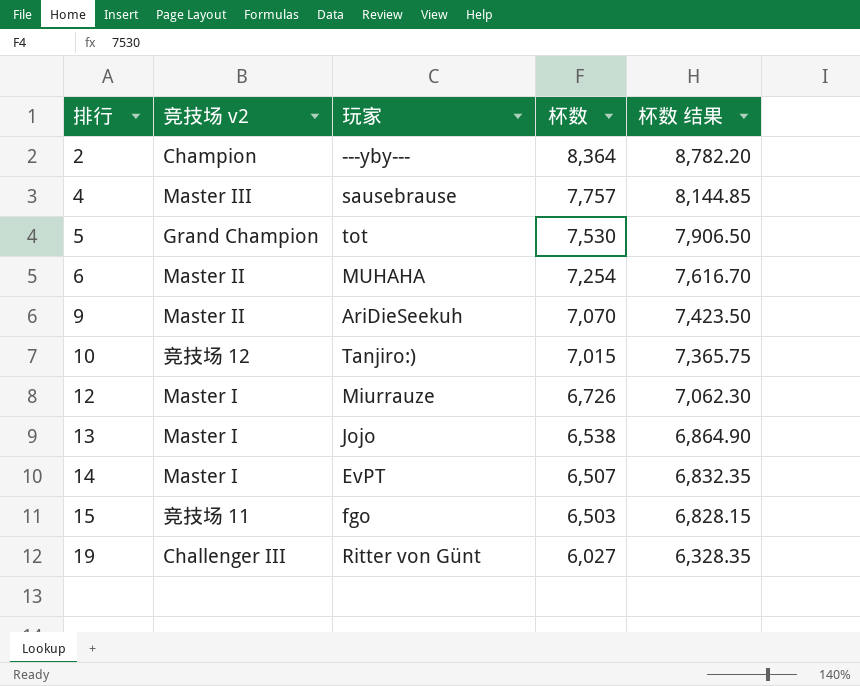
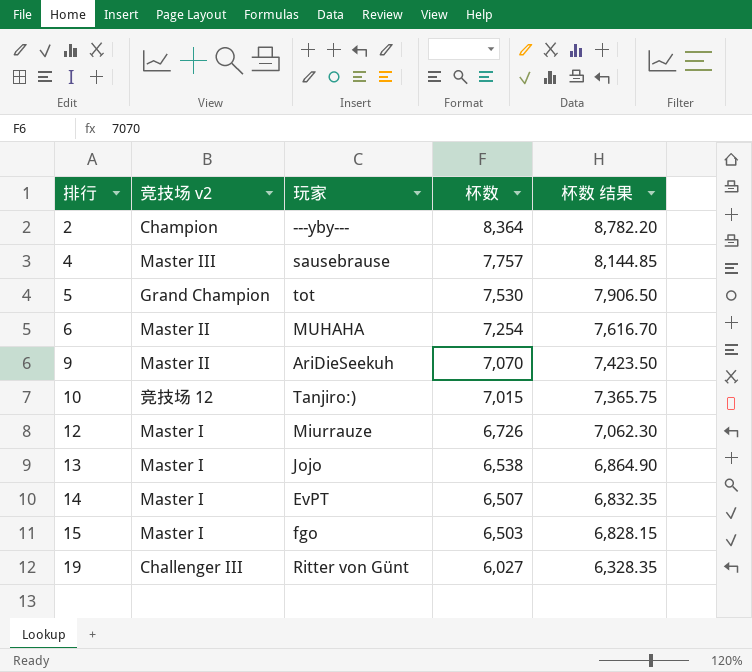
15 | 竞技场 v2: 竞技场 11 -> Master I

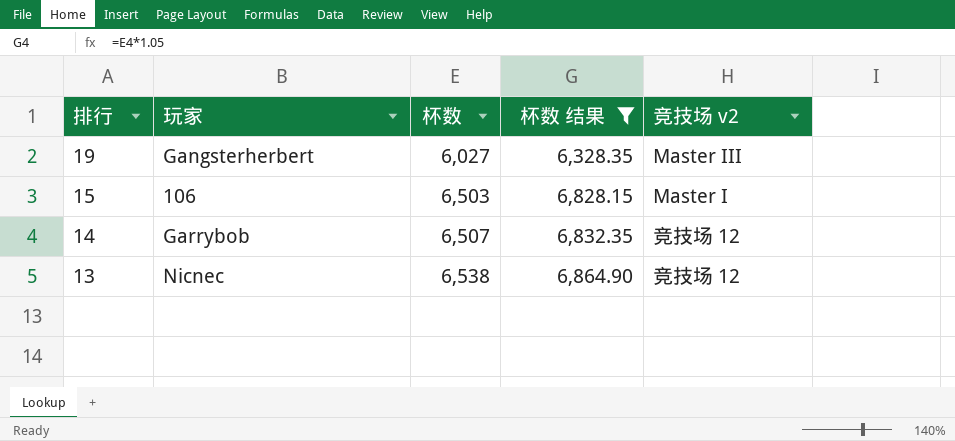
filter: none -> 杯数 结果 <= 6,864.90
row order: 排行 ascending -> 排行 descending
column 竞技场 v2 | position: 2 -> 5
19 | 玩家: Ritter von Günt -> Gangsterherbert
19 | 竞技场 v2: Challenger III -> Master III
15 | 玩家: fgo -> 106
14 | 玩家: EvPT -> Garrybob
14 | 竞技场 v2: Master I -> 竞技场 12
13 | 玩家: Jojo -> Nicnec
13 | 竞技场 v2: Master I -> 竞技场 12

